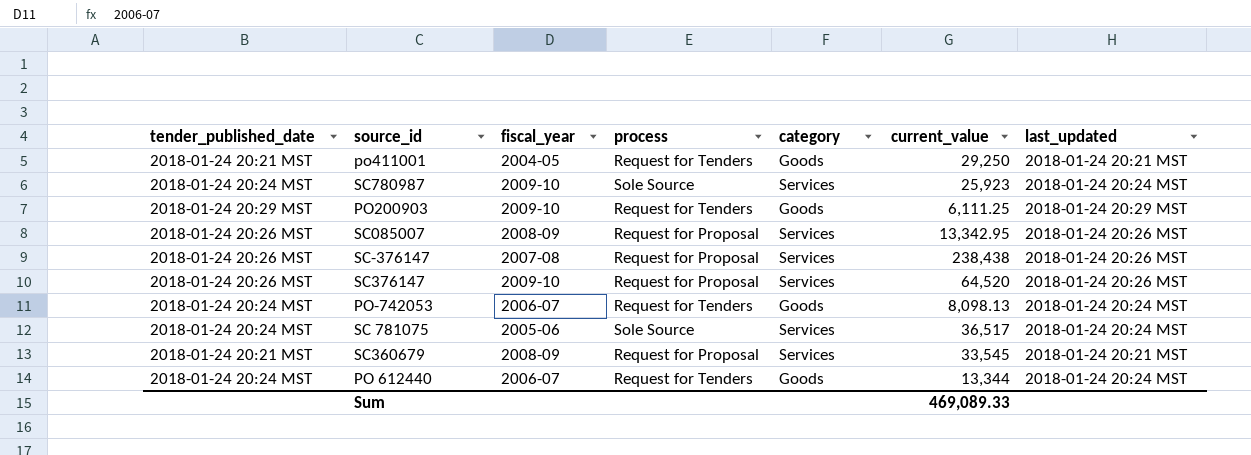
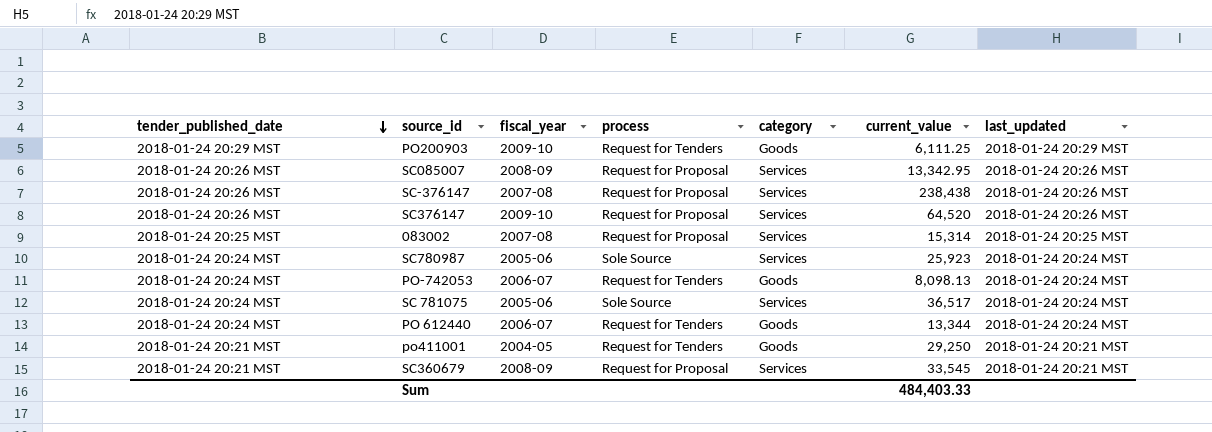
row order: none -> tender_published_date descending
row 083002: none -> 2018-01-24 20:25 MST | 2007-08 | Request for Proposal | Services | 15,314 | 2018-01-24 20:25 MST
SC780987 | fiscal_year: 2009-10 -> 2005-06
Sum | current_value: 469,089.33 -> 484,403.33

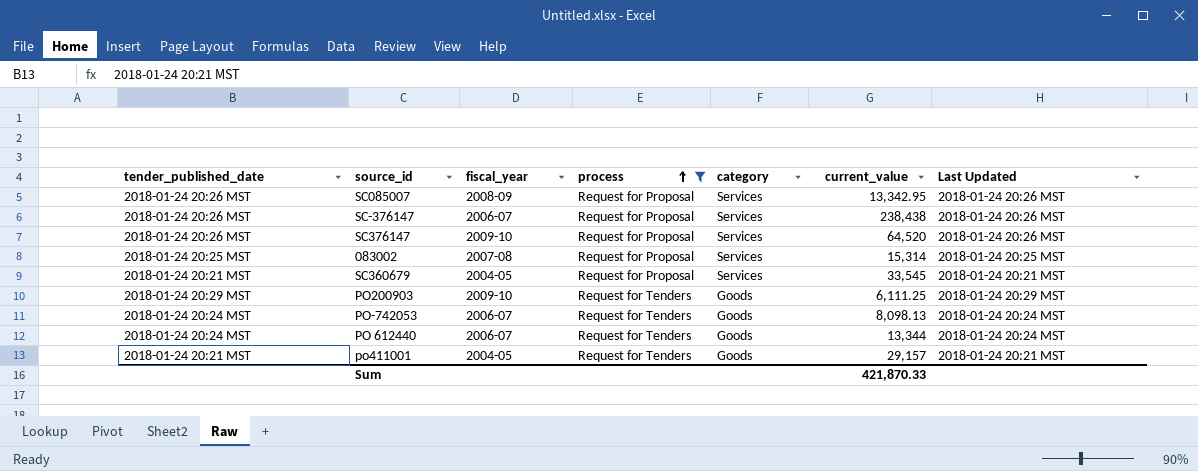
filter: none -> process != Sole Source
row order: tender_published_date descending -> process ascending
column name: last_updated -> Last Updated
SC-376147 | fiscal_year: 2007-08 -> 2006-07
SC360679 | fiscal_year: 2008-09 -> 2004-05
po411001 | current_value: 29,250 -> 29,157
Sum | current_value: 484,403.33 -> 421,870.33

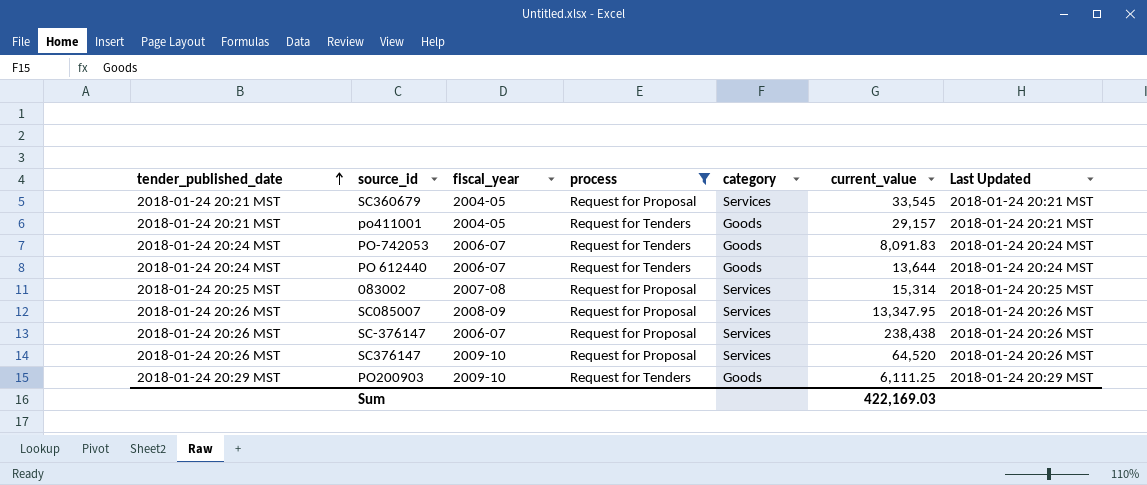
row order: process ascending -> tender_published_date ascending
PO-742053 | current_value: 8,098.13 -> 8,091.83
PO 612440 | current_value: 13,344 -> 13,644
SC085007 | current_value: 13,342.95 -> 13,347.95
Sum | current_value: 421,870.33 -> 422,169.03

